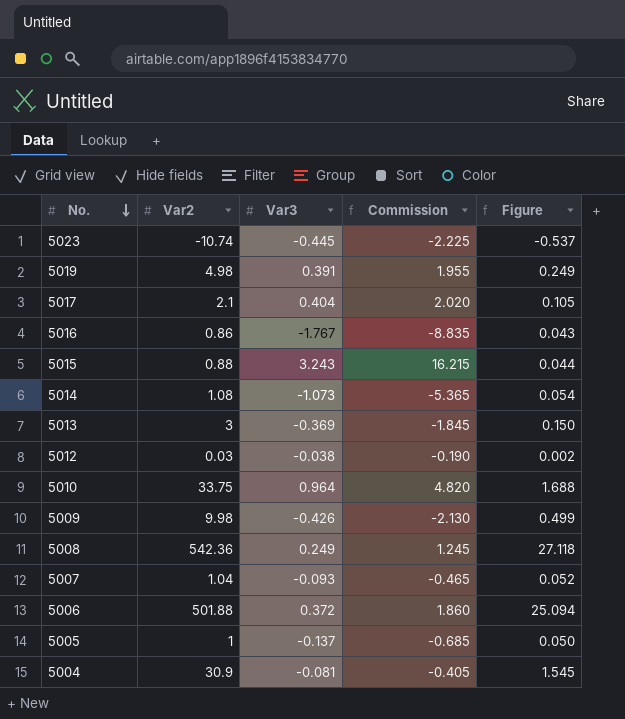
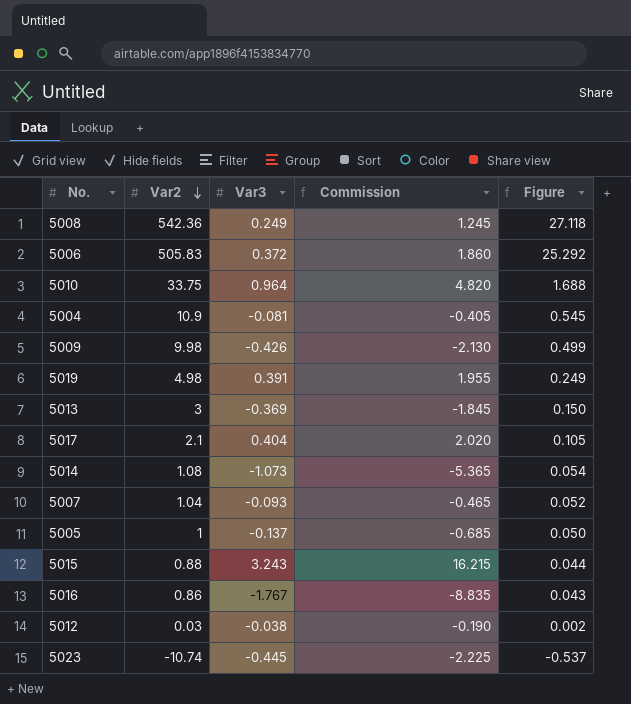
row order: No. descending -> Var2 descending
5006 | Var2: 501.88 -> 505.83
5006 | Figure: 25.094 -> 25.292
5004 | Var2: 30.9 -> 10.9
5004 | Figure: 1.545 -> 0.545

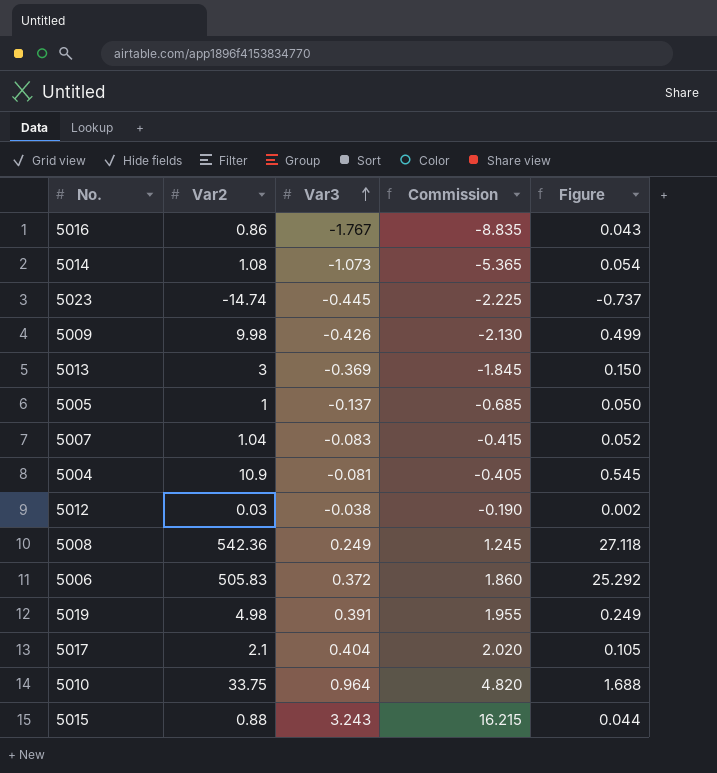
row order: Var2 descending -> Var3 ascending
5023 | Var2: -10.74 -> -14.74
5023 | Figure: -0.537 -> -0.737
5007 | Var3: -0.093 -> -0.083
5007 | Commission: -0.465 -> -0.415

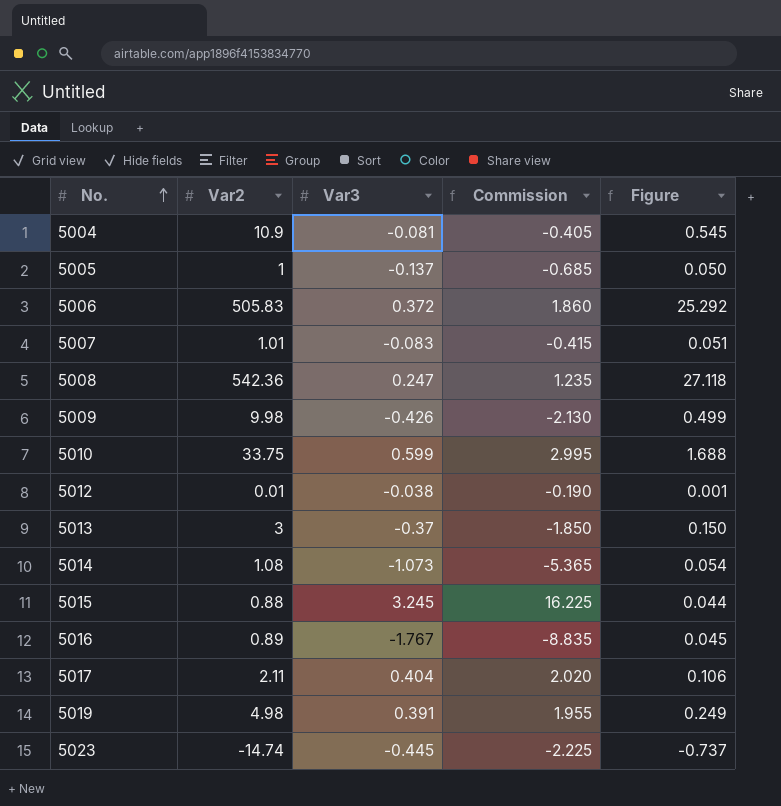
row order: Var3 ascending -> No. ascending
5007 | Var2: 1.04 -> 1.01
5007 | Figure: 0.052 -> 0.051
5008 | Var3: 0.249 -> 0.247
5008 | Commission: 1.245 -> 1.235
5010 | Var3: 0.964 -> 0.599
5010 | Commission: 4.820 -> 2.995
5012 | Var2: 0.03 -> 0.01
5012 | Figure: 0.002 -> 0.001
5013 | Var3: -0.369 -> -0.37
5013 | Commission: -1.845 -> -1.850
5015 | Var3: 3.243 -> 3.245
5015 | Commission: 16.215 -> 16.225
5016 | Var2: 0.86 -> 0.89
5016 | Figure: 0.043 -> 0.045
5017 | Var2: 2.1 -> 2.11
5017 | Figure: 0.105 -> 0.106

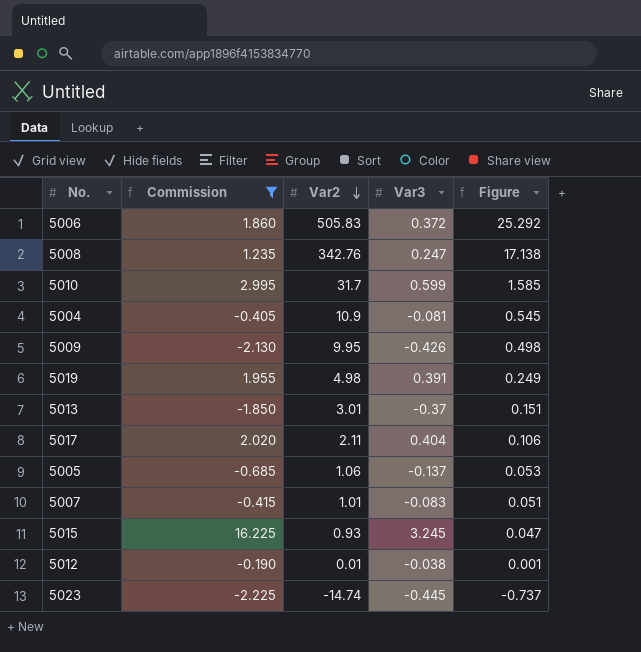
filter: none -> Commission >= -2.225
row order: No. ascending -> Var2 descending
column Commission | position: 4 -> 2
5008 | Var2: 542.36 -> 342.76
5008 | Figure: 27.118 -> 17.138
5010 | Var2: 33.75 -> 31.7
5010 | Figure: 1.688 -> 1.585
5009 | Var2: 9.98 -> 9.95
5009 | Figure: 0.499 -> 0.498
5013 | Var2: 3 -> 3.01
5013 | Figure: 0.150 -> 0.151
5005 | Var2: 1 -> 1.06
5005 | Figure: 0.050 -> 0.053
5015 | Var2: 0.88 -> 0.93
5015 | Figure: 0.044 -> 0.047

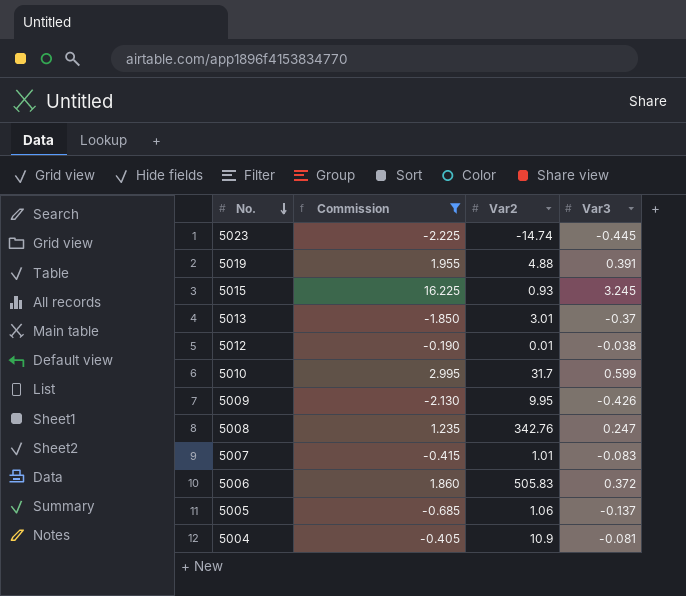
row order: Var2 descending -> No. descending
column Figure | formula: [Var2] * 0.05 -> none
row 5017: 2.020 | 2.11 | 0.404 | 0.106 -> none
5019 | Var2: 4.98 -> 4.88

